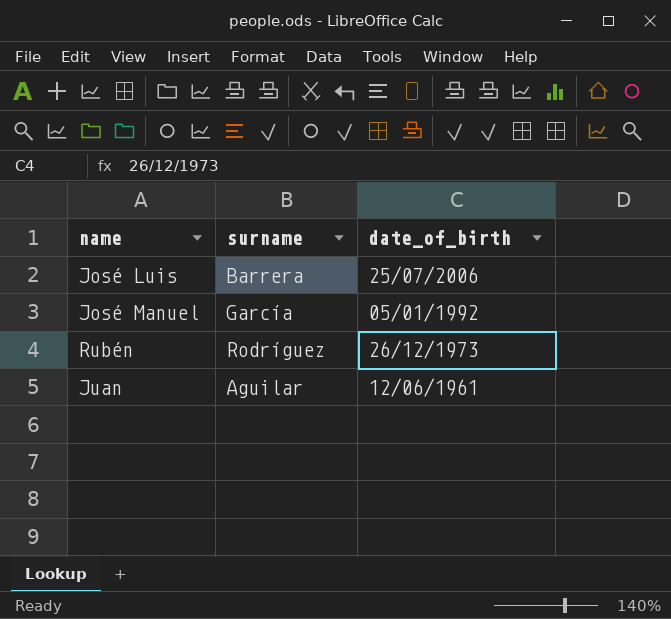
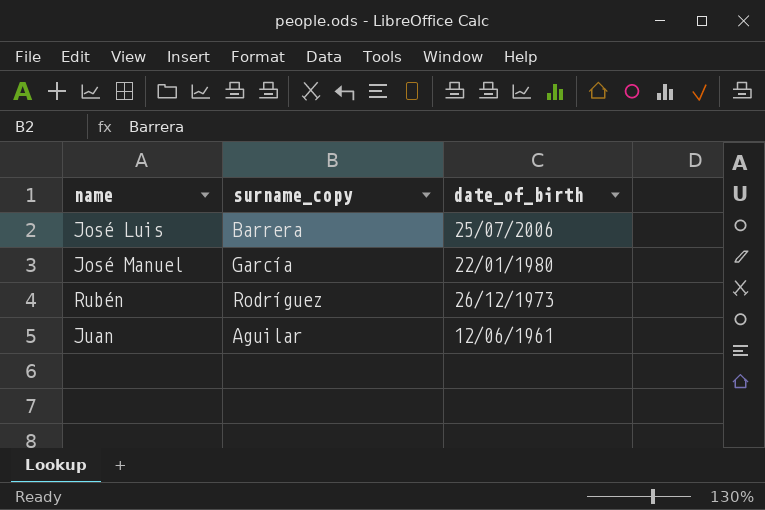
column name: surname -> surname_copy
José Manuel | date_of_birth: 05/01/1992 -> 22/01/1980

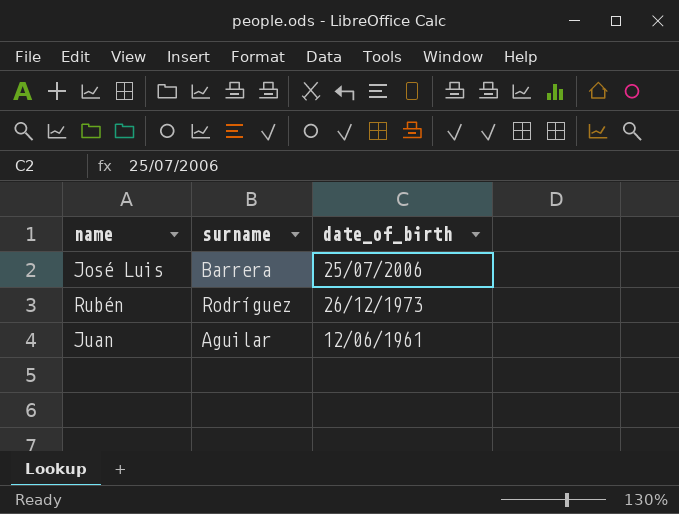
column name: surname_copy -> surname
row José Manuel: García | 22/01/1980 -> none

